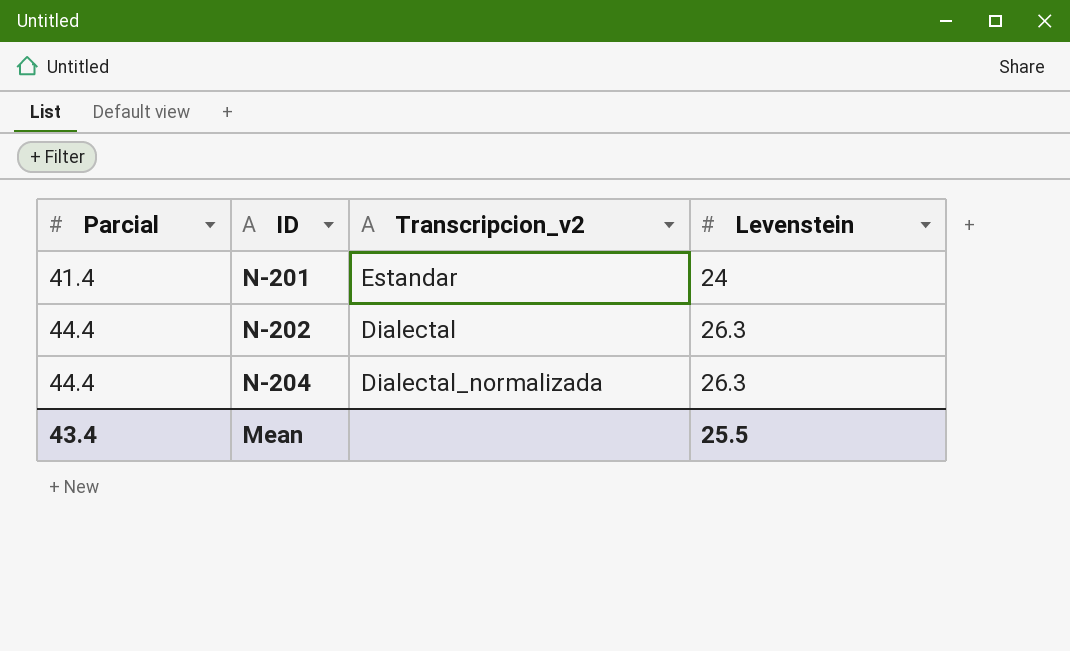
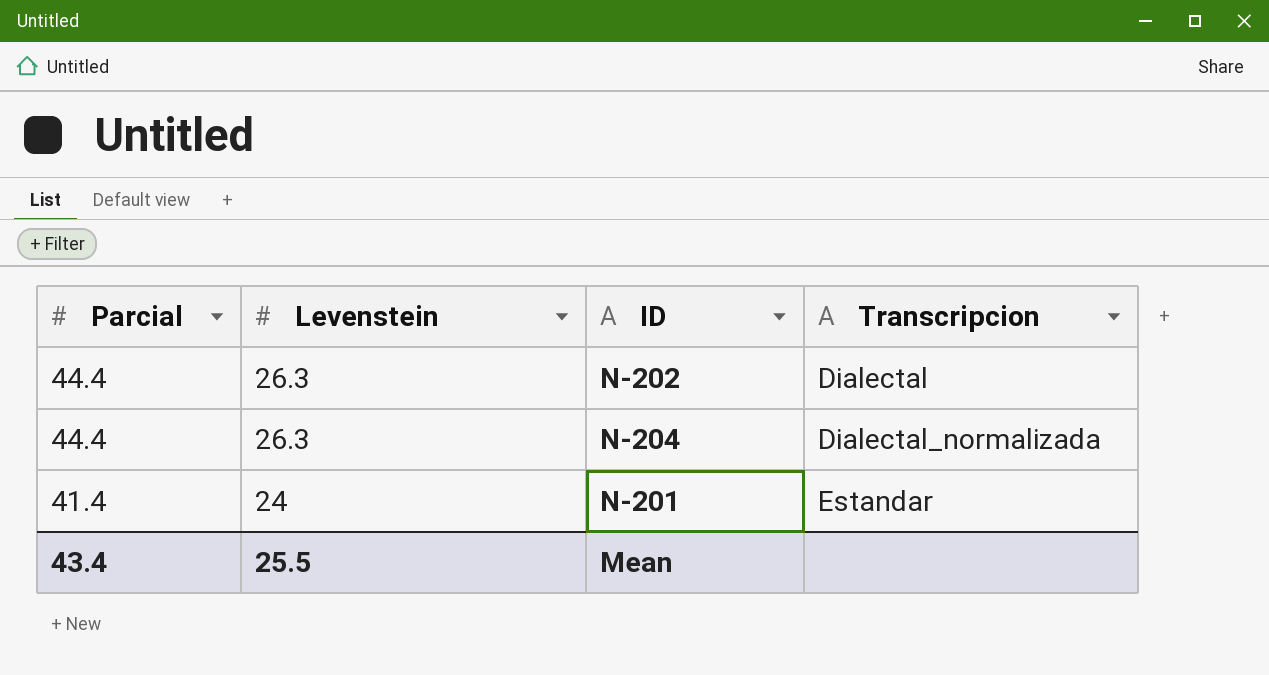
row order: Parcial ascending -> Parcial descending
column Levenstein | position: 4 -> 2
column name: Transcripcion_v2 -> Transcripcion

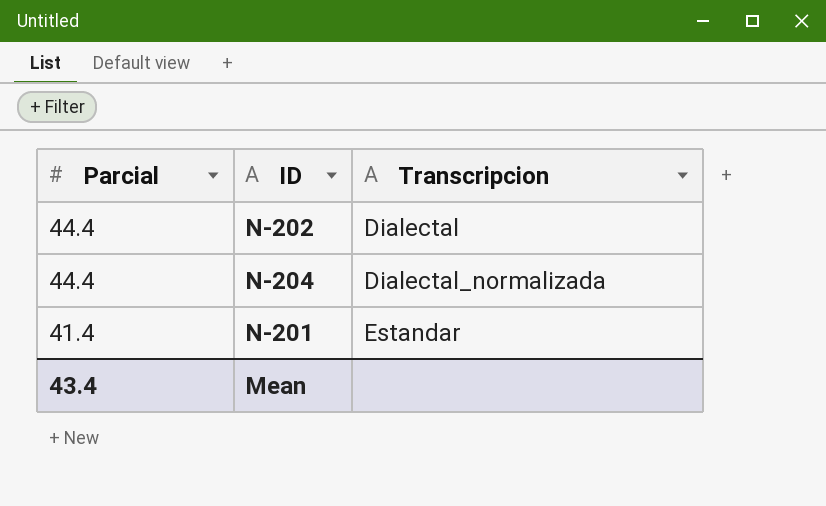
column Levenstein | position: 2 -> none

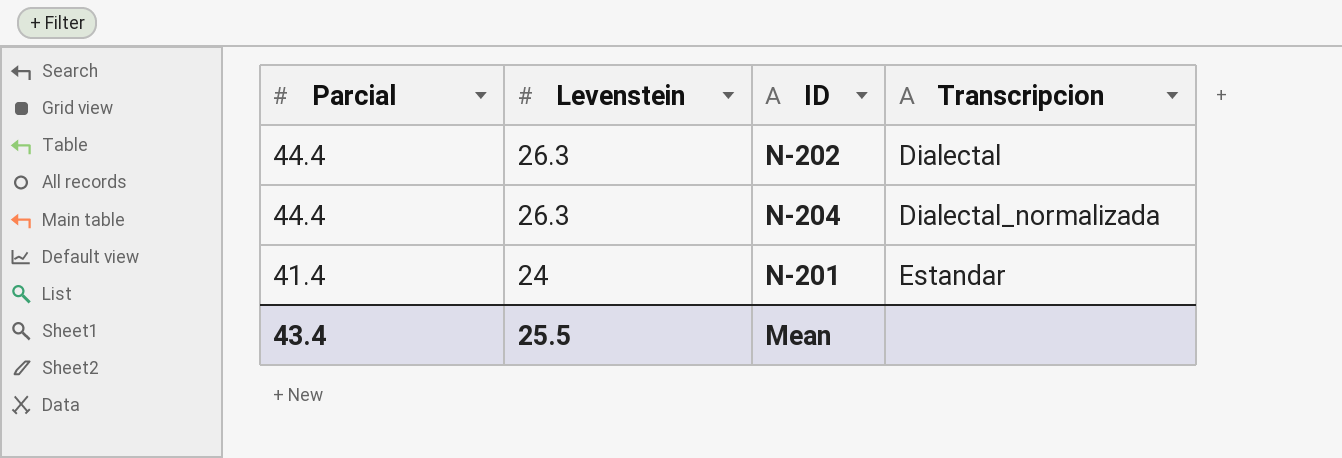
column Levenstein | position: none -> 2

